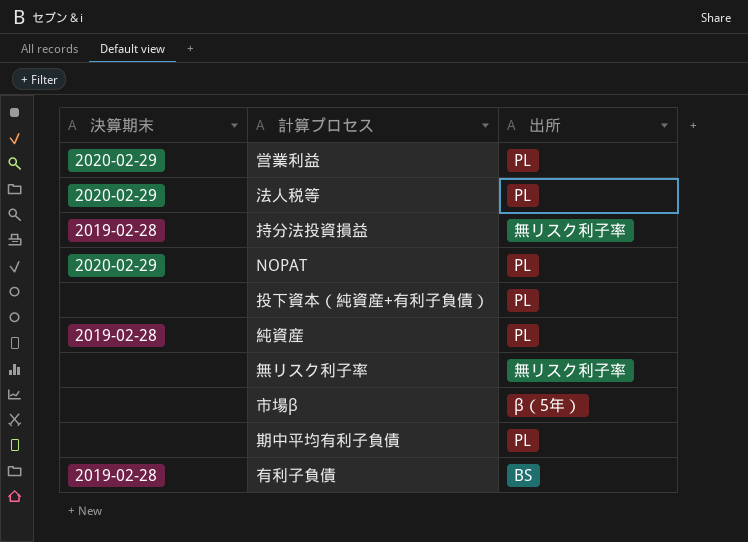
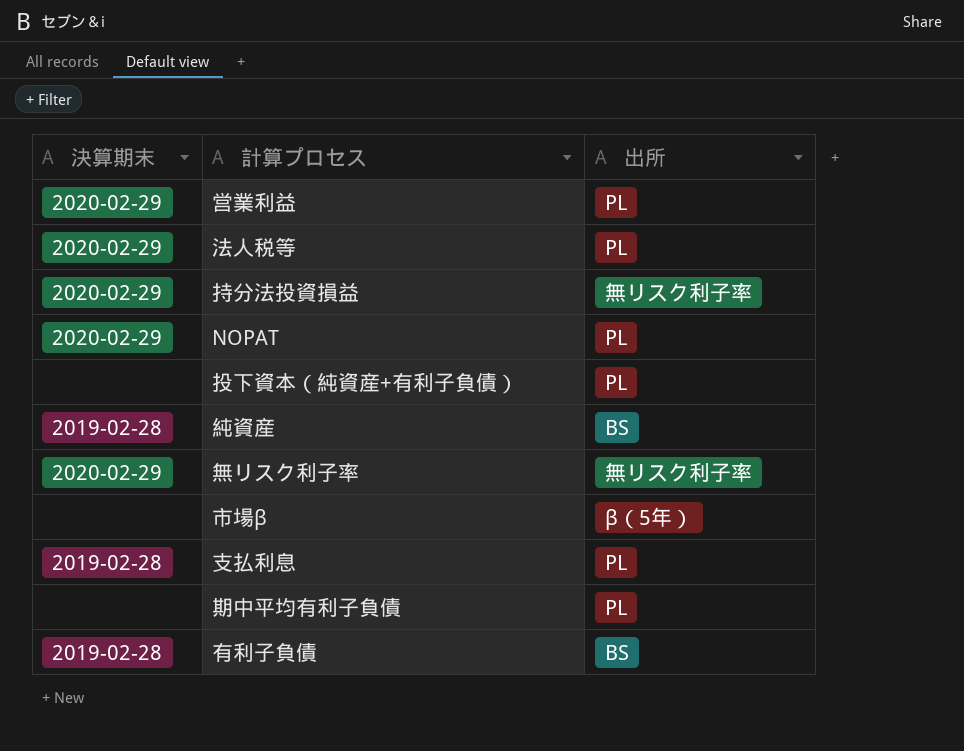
持分法投資損益 | 決算期末: 2019-02-28 -> 2020-02-29
純資産 | 出所: PL -> BS
無リスク利子率 | 決算期末: none -> 2020-02-29
row 支払利息: none -> 2019-02-28 | PL

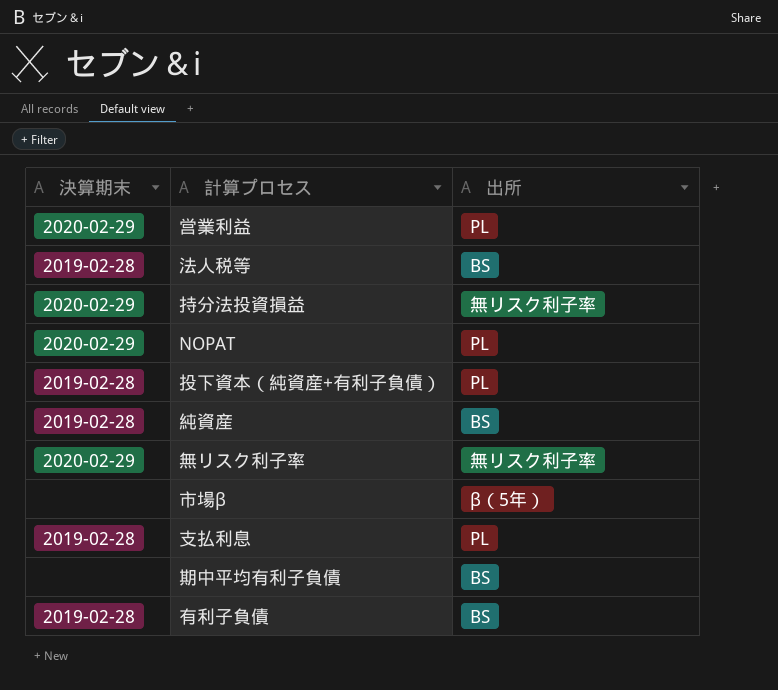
法人税等 | 決算期末: 2020-02-29 -> 2019-02-28
法人税等 | 出所: PL -> BS
投下資本（純資産+有利子負債） | 決算期末: none -> 2019-02-28
期中平均有利子負債 | 出所: PL -> BS

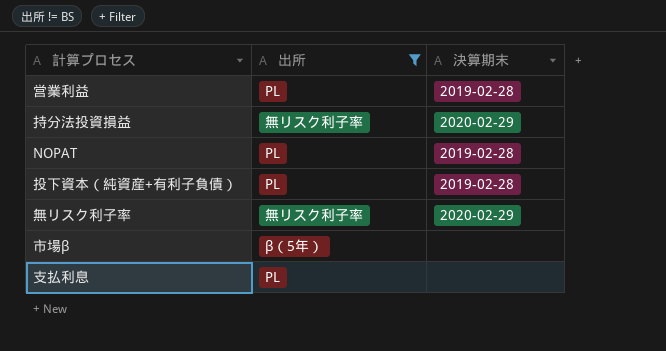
filter: none -> 出所 != BS
column 決算期末 | position: 1 -> 3
営業利益 | 決算期末: 2020-02-29 -> 2019-02-28
NOPAT | 決算期末: 2020-02-29 -> 2019-02-28
支払利息 | 決算期末: 2019-02-28 -> none

